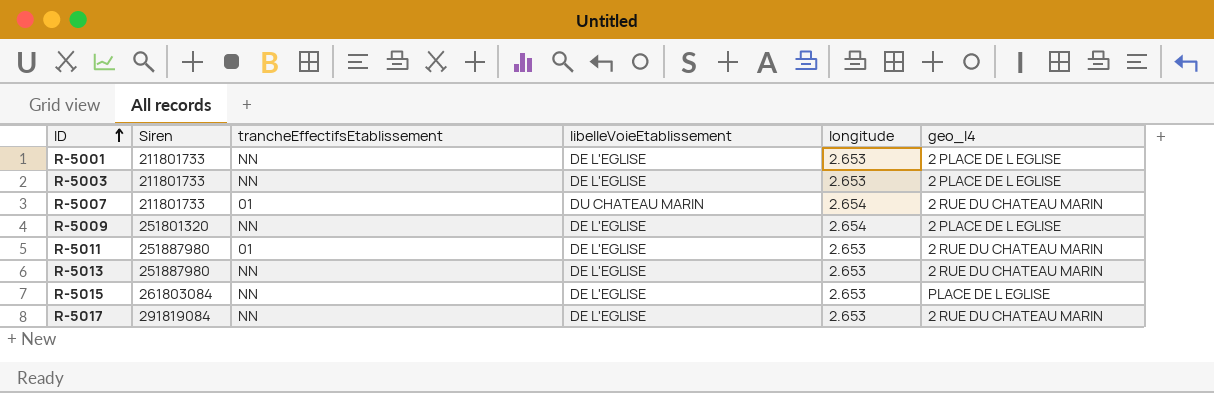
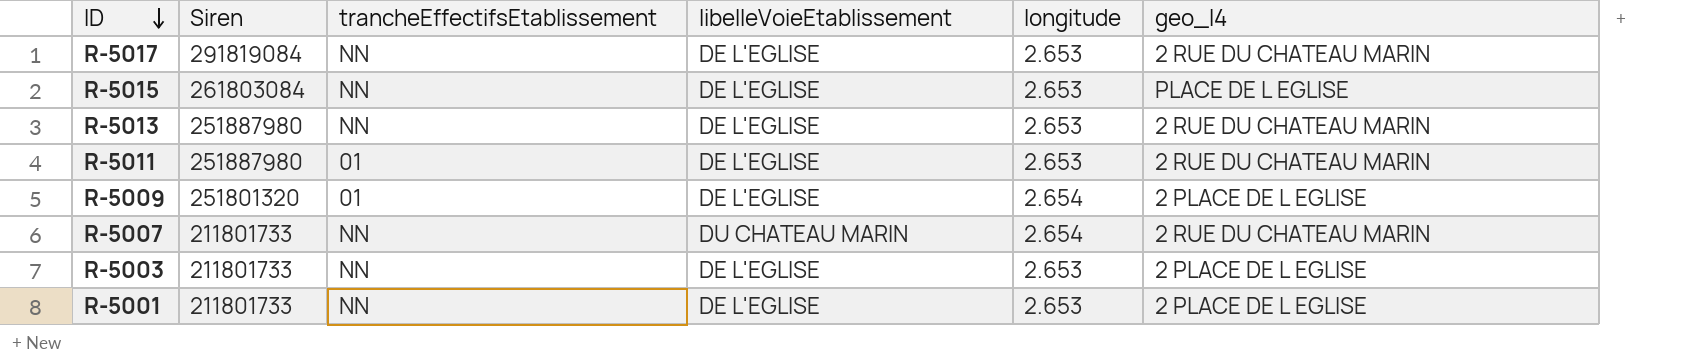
row order: ID ascending -> ID descending
R-5009 | trancheEffectifsEtablissement: NN -> 01
R-5007 | trancheEffectifsEtablissement: 01 -> NN

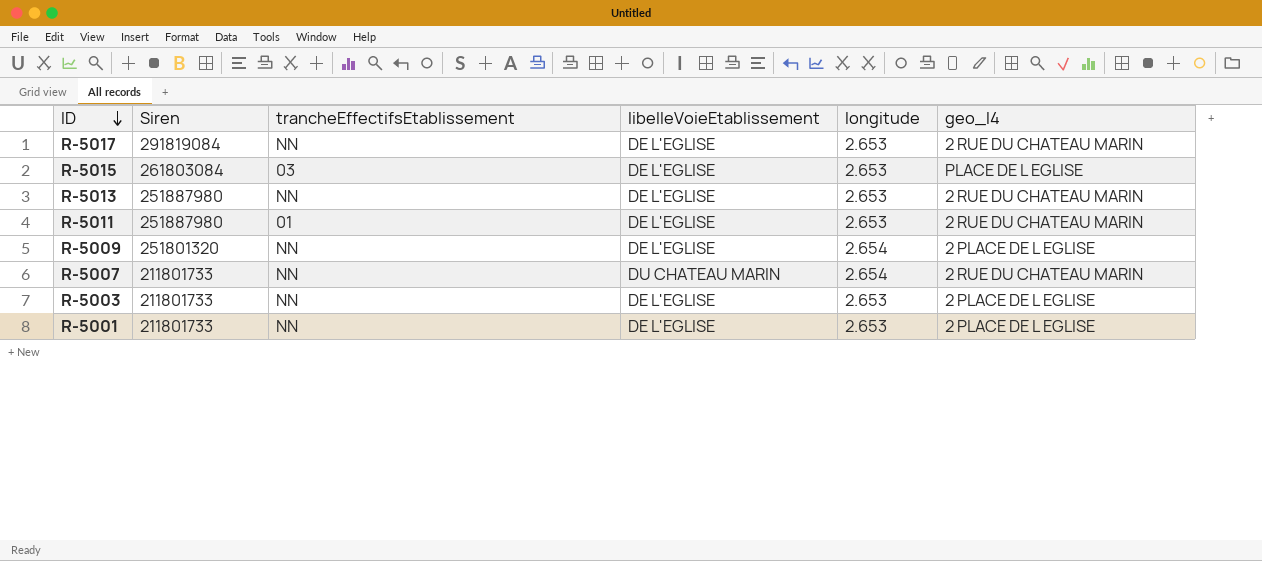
R-5015 | trancheEffectifsEtablissement: NN -> 03
R-5009 | trancheEffectifsEtablissement: 01 -> NN

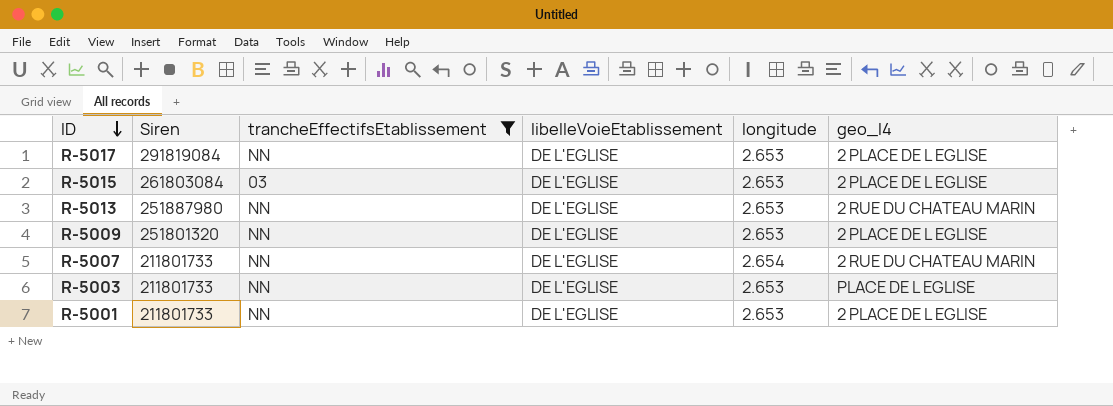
filter: none -> trancheEffectifsEtablissement != 01
R-5017 | geo_l4: 2 RUE DU CHATEAU MARIN -> 2 PLACE DE L EGLISE
R-5015 | geo_l4: PLACE DE L EGLISE -> 2 PLACE DE L EGLISE
R-5009 | longitude: 2.654 -> 2.653
R-5007 | libelleVoieEtablissement: DU CHATEAU MARIN -> DE L'EGLISE
R-5003 | geo_l4: 2 PLACE DE L EGLISE -> PLACE DE L EGLISE

